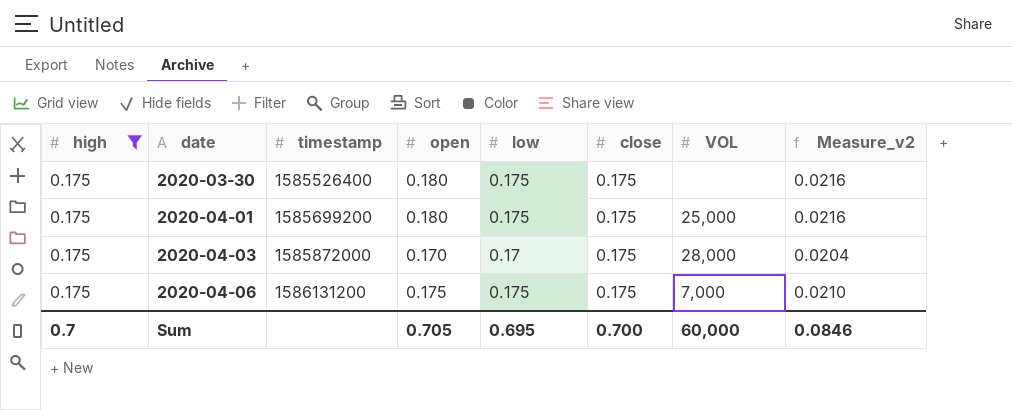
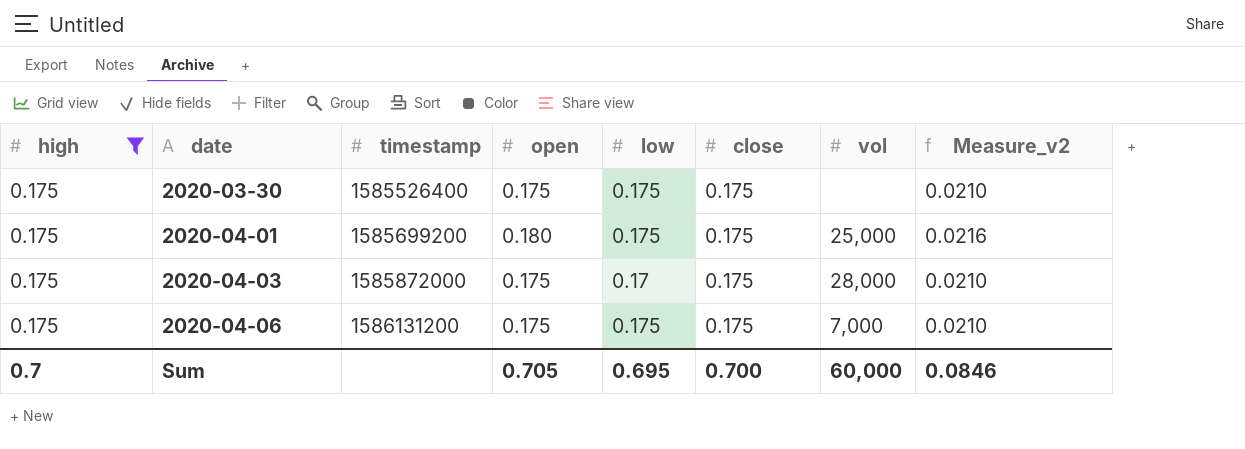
column name: VOL -> vol
2020-03-30 | open: 0.180 -> 0.175
2020-03-30 | Measure_v2: 0.0216 -> 0.0210
2020-04-03 | open: 0.170 -> 0.175
2020-04-03 | Measure_v2: 0.0204 -> 0.0210

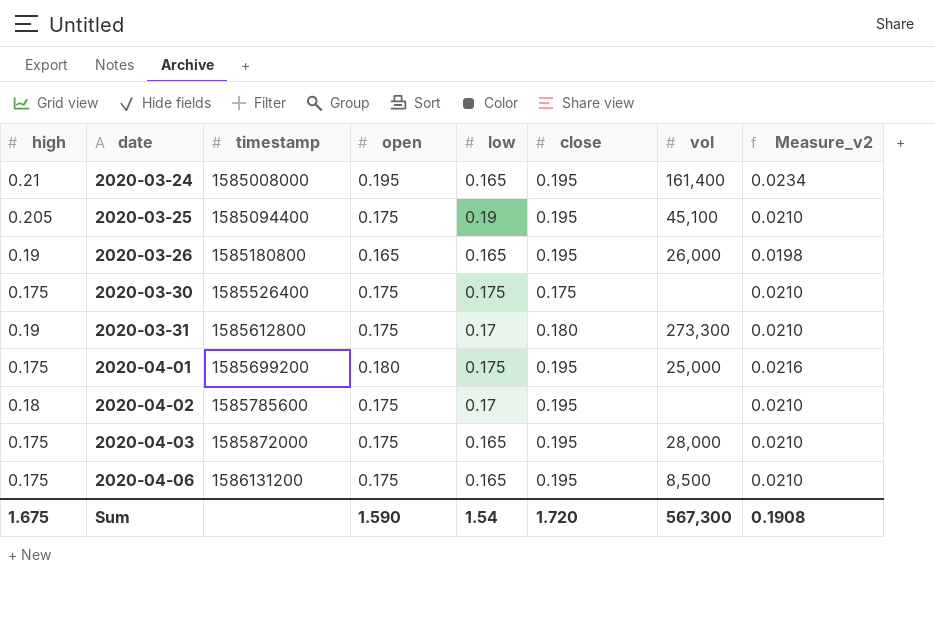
filter: high = 0.175 -> none
2020-04-01 | close: 0.175 -> 0.195
2020-04-03 | low: 0.17 -> 0.165
2020-04-03 | close: 0.175 -> 0.195
2020-04-06 | low: 0.175 -> 0.165
2020-04-06 | close: 0.175 -> 0.195
2020-04-06 | vol: 7,000 -> 8,500
Sum | high: 0.7 -> 1.675
Sum | open: 0.705 -> 1.590
Sum | low: 0.695 -> 1.54
Sum | close: 0.700 -> 1.720
Sum | vol: 60,000 -> 567,300
Sum | Measure_v2: 0.0846 -> 0.1908

